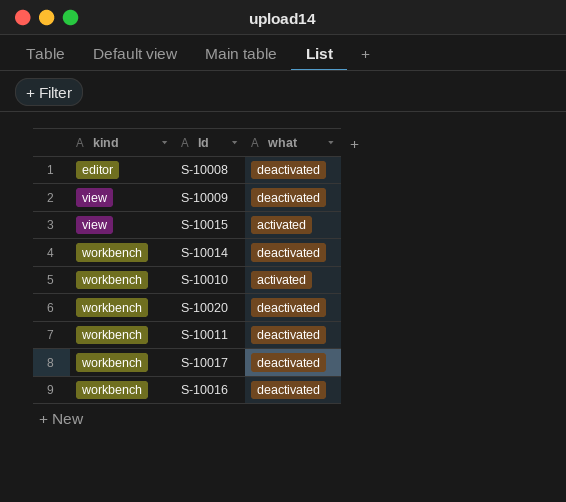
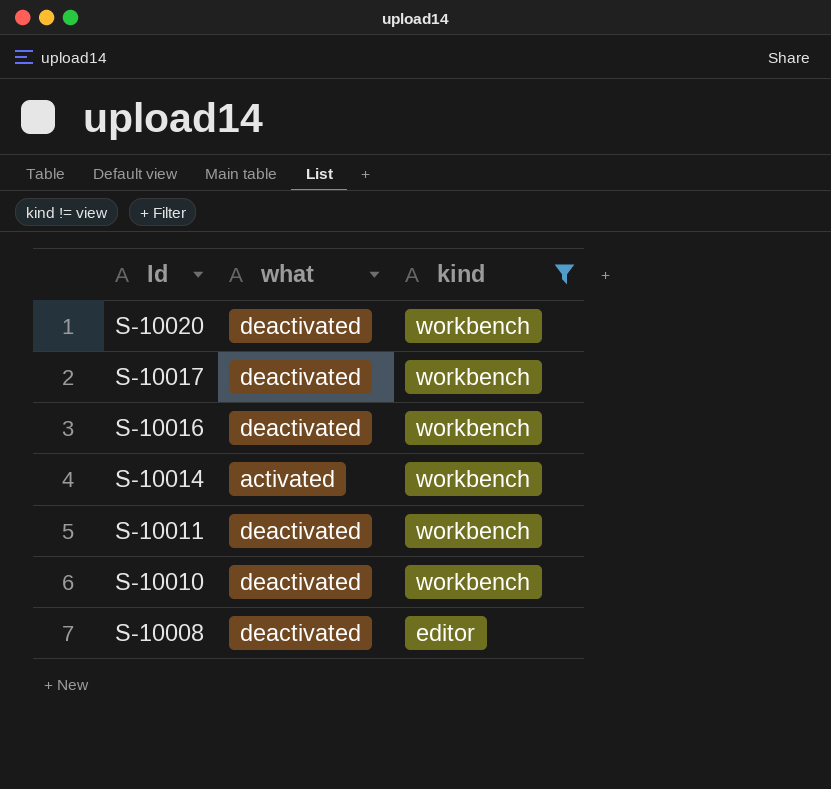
filter: none -> kind != view
row order: kind ascending -> Id descending
column kind | position: 1 -> 3
S-10014 | what: deactivated -> activated
S-10010 | what: activated -> deactivated

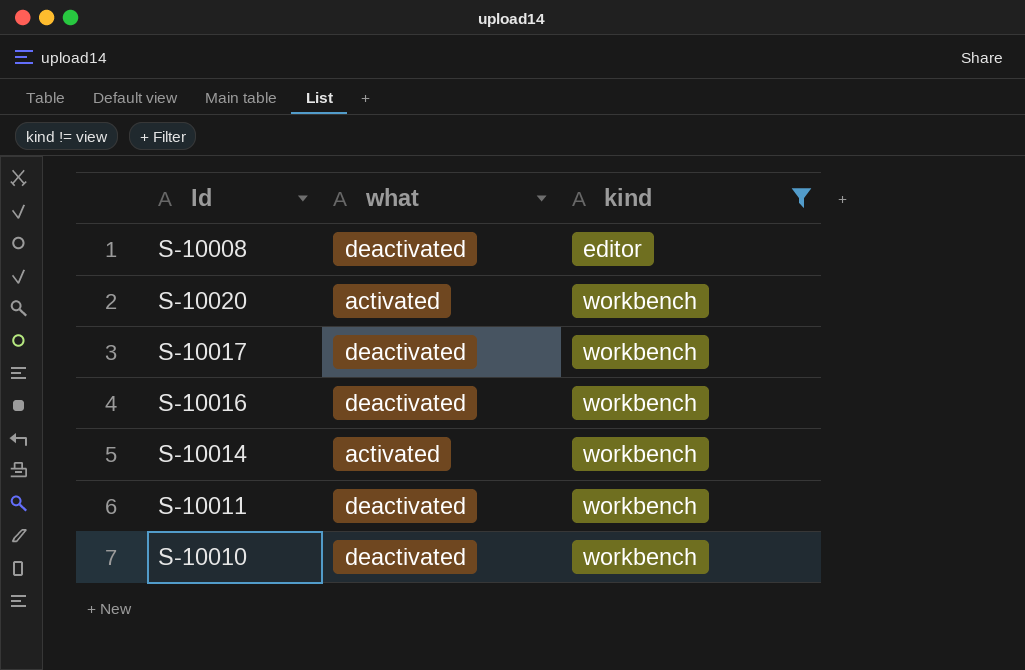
row order: Id descending -> kind ascending
S-10020 | what: deactivated -> activated

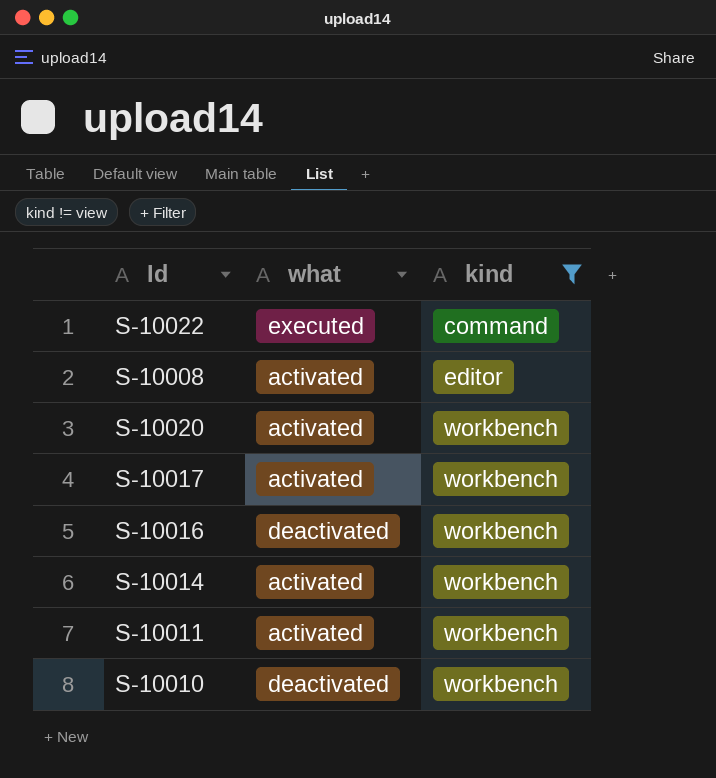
row S-10022: none -> executed | command
S-10008 | what: deactivated -> activated
S-10017 | what: deactivated -> activated
S-10011 | what: deactivated -> activated

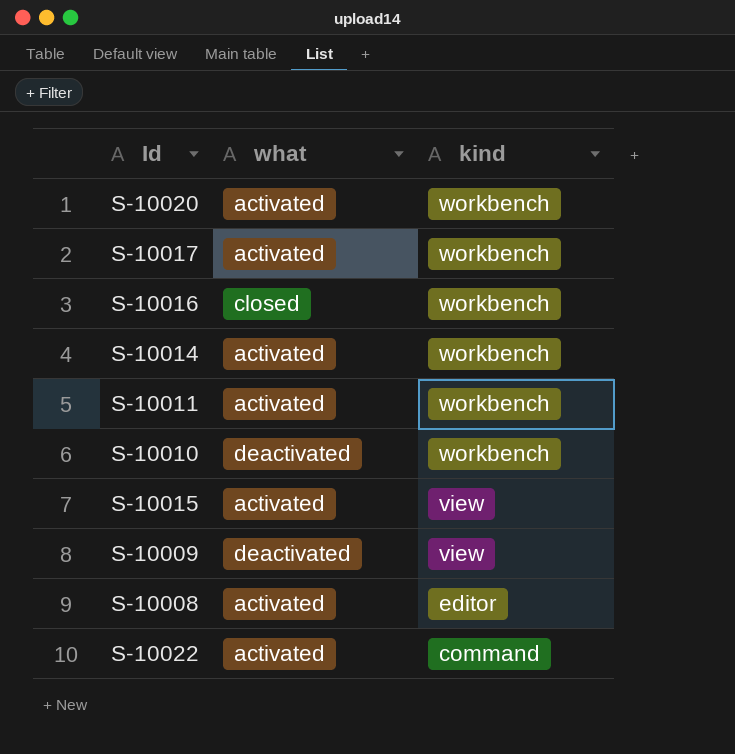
filter: kind != view -> none
row order: kind ascending -> kind descending
S-10016 | what: deactivated -> closed
S-10022 | what: executed -> activated

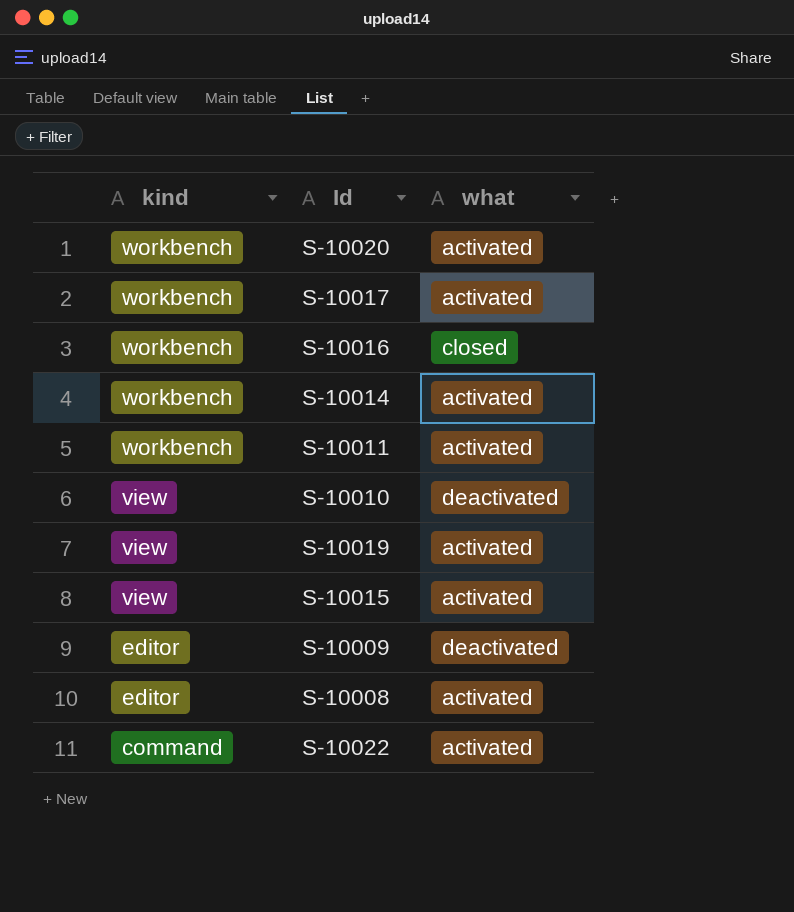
column kind | position: 3 -> 1
S-10010 | kind: workbench -> view
row S-10019: none -> view | activated
S-10009 | kind: view -> editor

